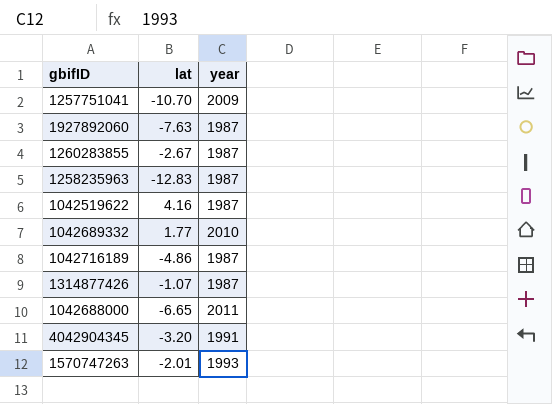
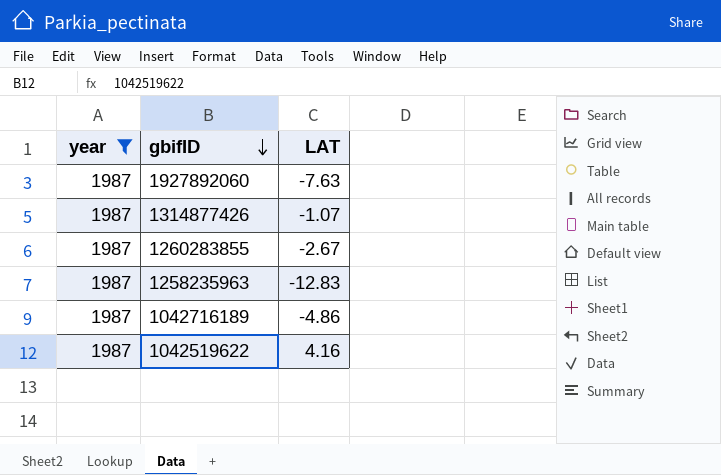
filter: none -> year = 1987
row order: none -> gbifID descending
column year | position: 3 -> 1
column name: lat -> LAT

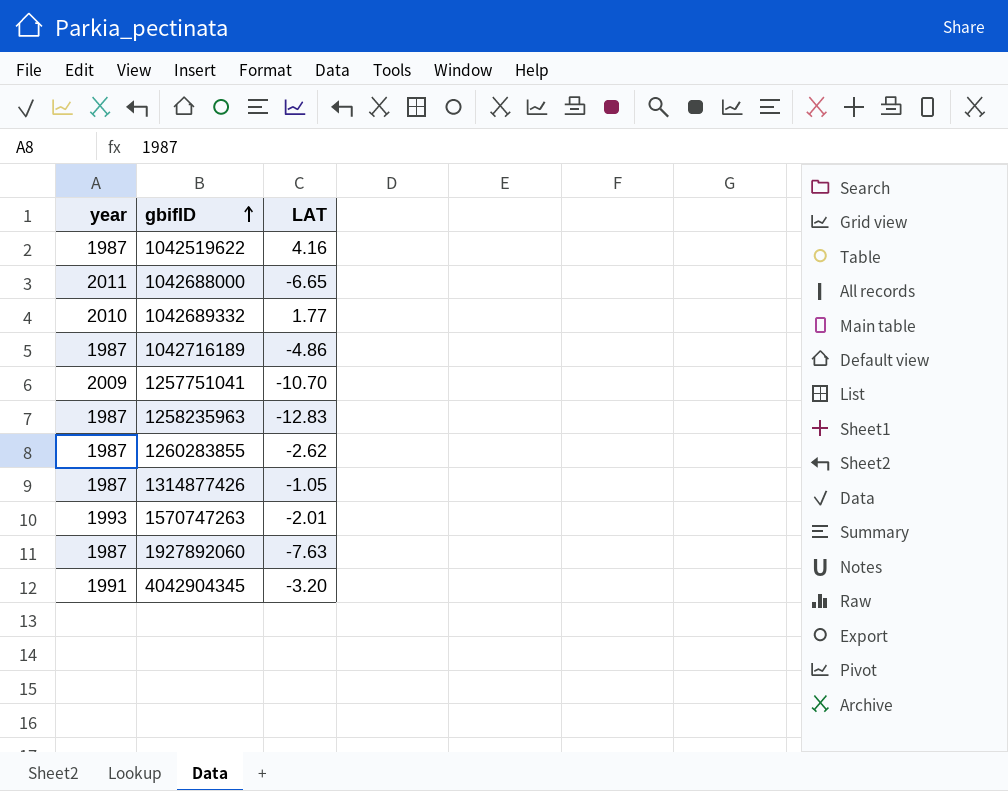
filter: year = 1987 -> none
row order: gbifID descending -> gbifID ascending
1260283855 | LAT: -2.67 -> -2.62
1314877426 | LAT: -1.07 -> -1.05

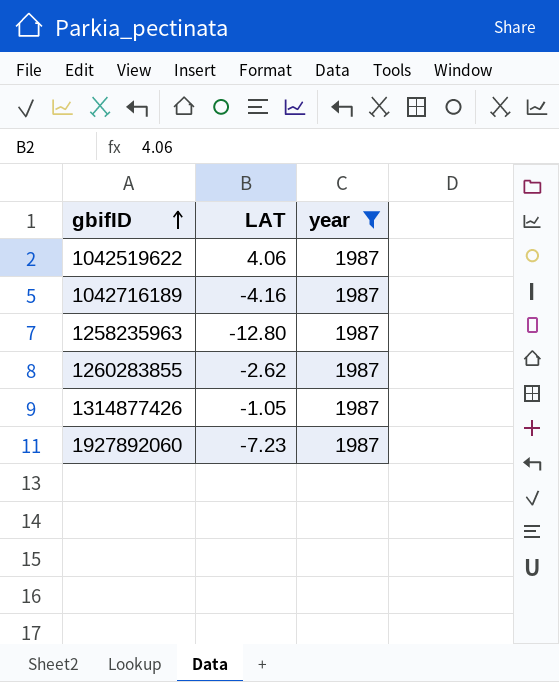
filter: none -> year = 1987
column year | position: 1 -> 3
1042519622 | LAT: 4.16 -> 4.06
1042716189 | LAT: -4.86 -> -4.16
1258235963 | LAT: -12.83 -> -12.80
1927892060 | LAT: -7.63 -> -7.23

